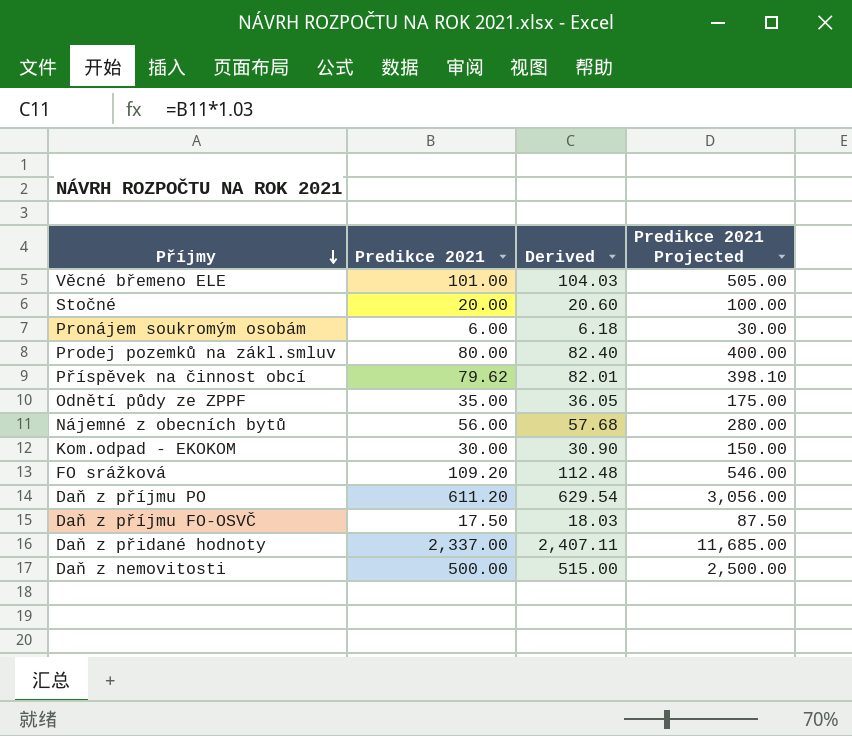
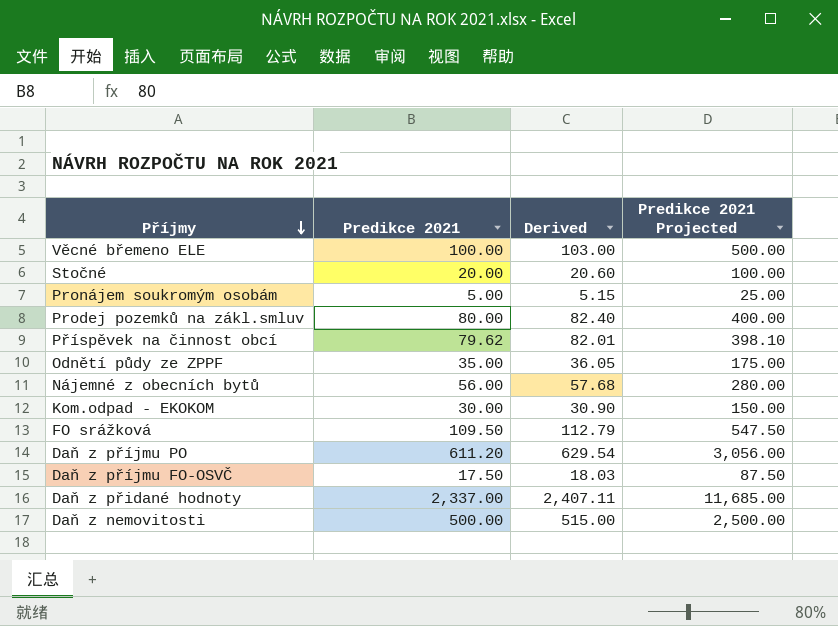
Věcné břemeno ELE | Predikce 2021: 101.00 -> 100.00
Věcné břemeno ELE | Derived: 104.03 -> 103.00
Věcné břemeno ELE | Predikce 2021 Projected: 505.00 -> 500.00
Pronájem soukromým osobám | Predikce 2021: 6.00 -> 5.00
Pronájem soukromým osobám | Derived: 6.18 -> 5.15
Pronájem soukromým osobám | Predikce 2021 Projected: 30.00 -> 25.00
FO srážková | Predikce 2021: 109.20 -> 109.50
FO srážková | Derived: 112.48 -> 112.79
FO srážková | Predikce 2021 Projected: 546.00 -> 547.50

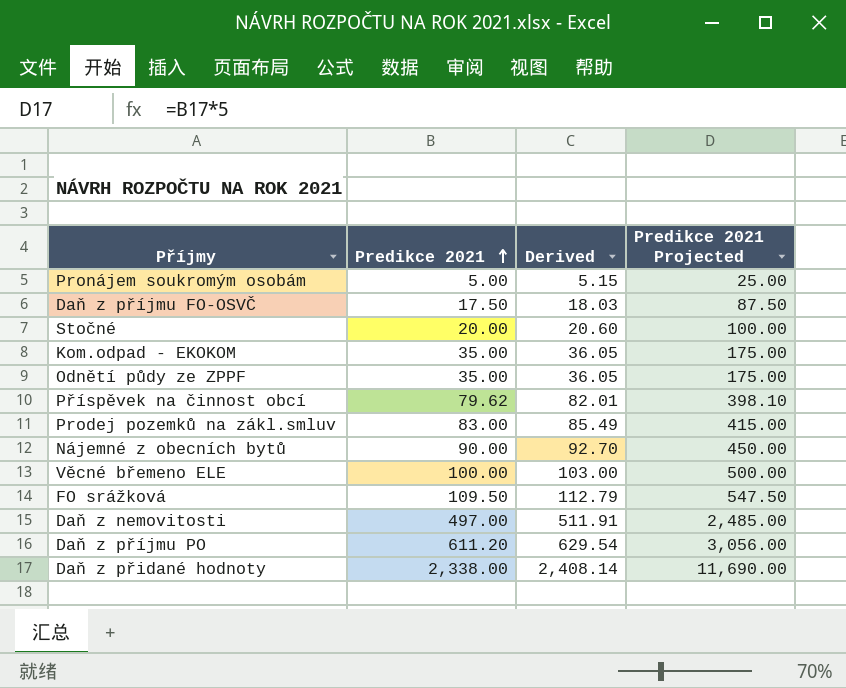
row order: Příjmy descending -> Predikce 2021 ascending
Kom.odpad - EKOKOM | Predikce 2021: 30.00 -> 35.00
Kom.odpad - EKOKOM | Derived: 30.90 -> 36.05
Kom.odpad - EKOKOM | Predikce 2021 Projected: 150.00 -> 175.00
Prodej pozemků na zákl.smluv | Predikce 2021: 80.00 -> 83.00
Prodej pozemků na zákl.smluv | Derived: 82.40 -> 85.49
Prodej pozemků na zákl.smluv | Predikce 2021 Projected: 400.00 -> 415.00
Nájemné z obecních bytů | Predikce 2021: 56.00 -> 90.00
Nájemné z obecních bytů | Derived: 57.68 -> 92.70
Nájemné z obecních bytů | Predikce 2021 Projected: 280.00 -> 450.00
Daň z nemovitosti | Predikce 2021: 500.00 -> 497.00
Daň z nemovitosti | Derived: 515.00 -> 511.91
Daň z nemovitosti | Predikce 2021 Projected: 2,500.00 -> 2,485.00
Daň z přidané hodnoty | Predikce 2021: 2,337.00 -> 2,338.00
Daň z přidané hodnoty | Derived: 2,407.11 -> 2,408.14
Daň z přidané hodnoty | Predikce 2021 Projected: 11,685.00 -> 11,690.00

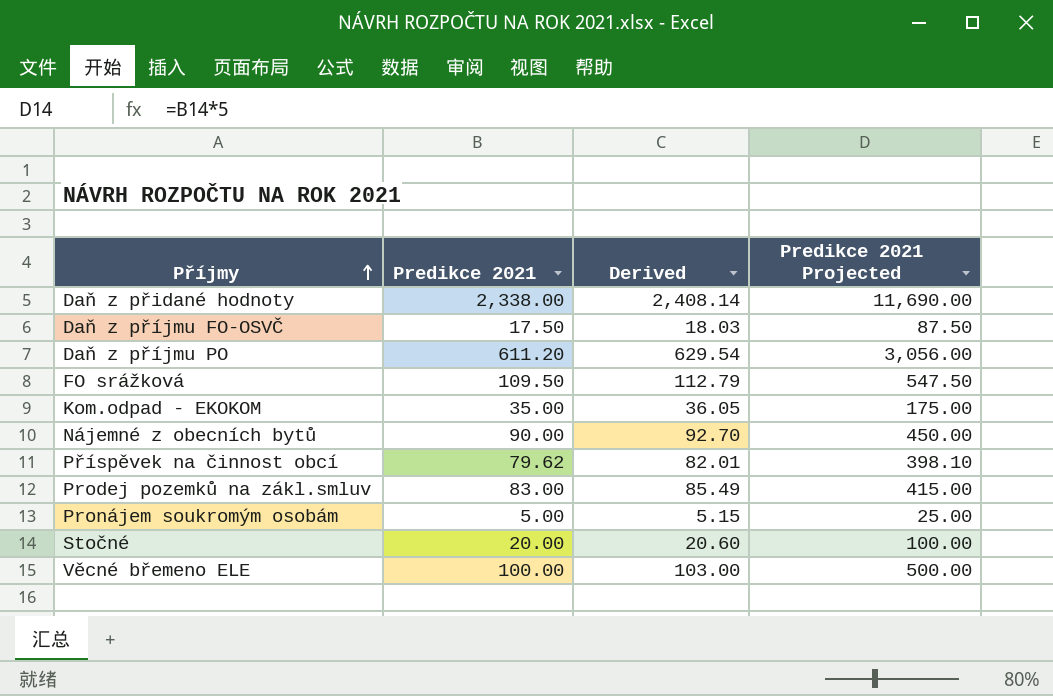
row order: Predikce 2021 ascending -> Příjmy ascending
row Odnětí půdy ze ZPPF: 35.00 | 36.05 | 175.00 -> none
row Daň z nemovitosti: 497.00 | 511.91 | 2,485.00 -> none

